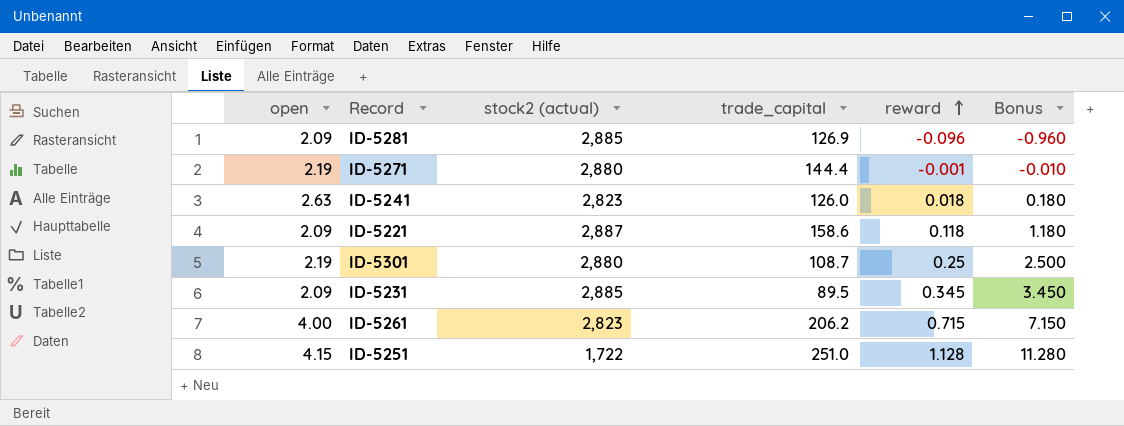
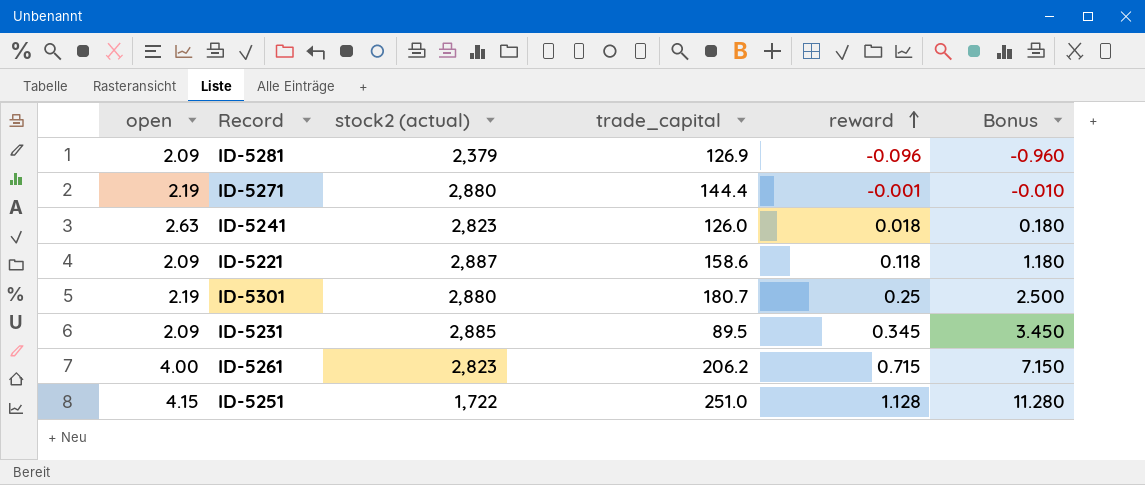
ID-5281 | stock2 (actual): 2,885 -> 2,379
ID-5301 | trade_capital: 108.7 -> 180.7

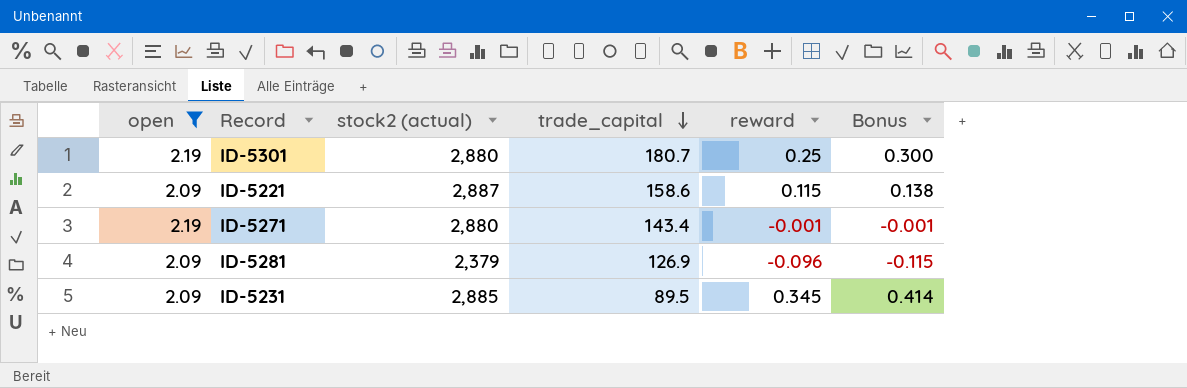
filter: none -> open <= 2.19
row order: reward ascending -> trade_capital descending
column Bonus | formula: [reward] * 10 -> [reward] * 1.2
ID-5221 | reward: 0.118 -> 0.115
ID-5271 | trade_capital: 144.4 -> 143.4

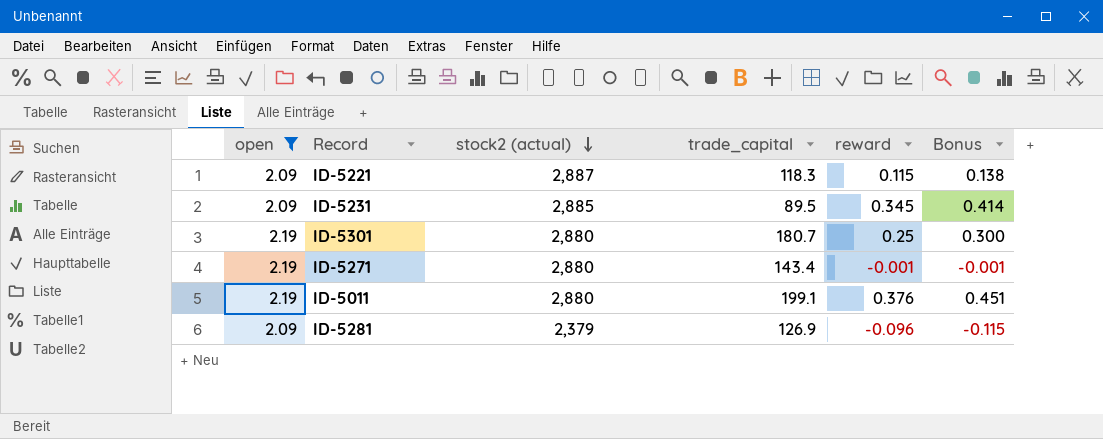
row order: trade_capital descending -> stock2 (actual) descending
ID-5221 | trade_capital: 158.6 -> 118.3
row ID-5011: none -> 2.19 | 2,880 | 199.1 | 0.376 | 0.451

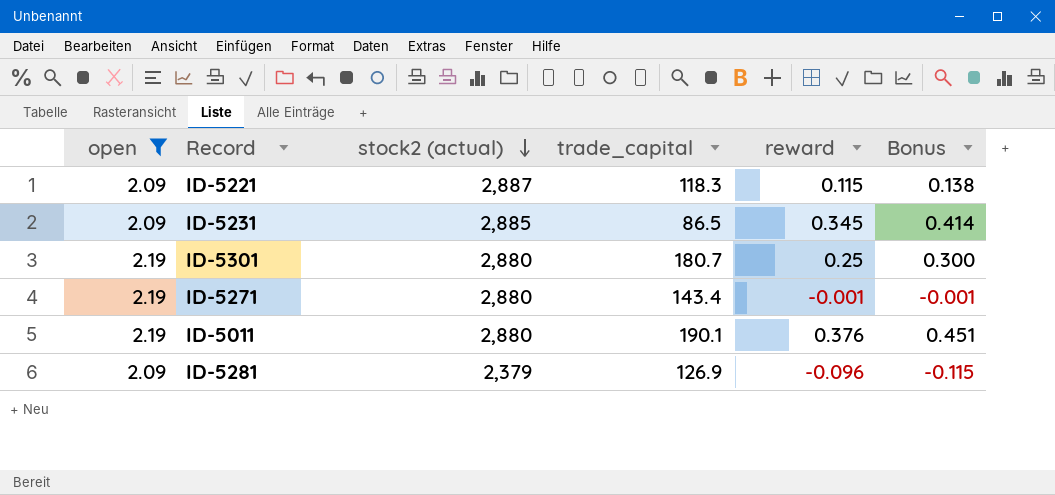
ID-5231 | trade_capital: 89.5 -> 86.5
ID-5011 | trade_capital: 199.1 -> 190.1

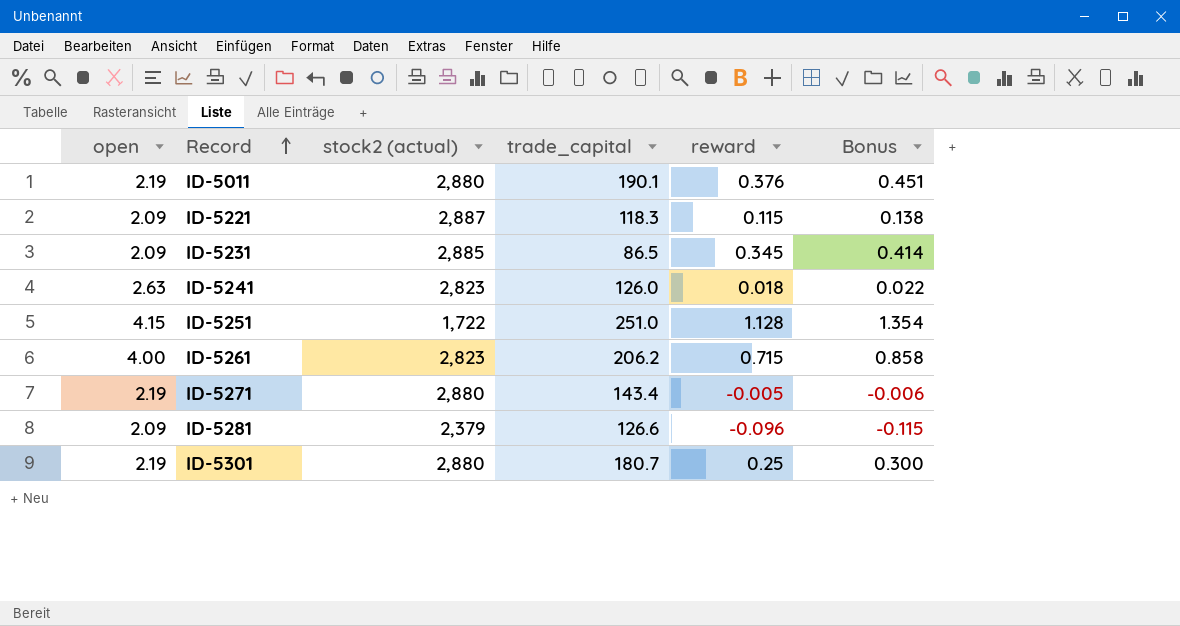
filter: open <= 2.19 -> none
row order: stock2 (actual) descending -> Record ascending
ID-5271 | reward: -0.001 -> -0.005
ID-5271 | Bonus: -0.001 -> -0.006
ID-5281 | trade_capital: 126.9 -> 126.6

